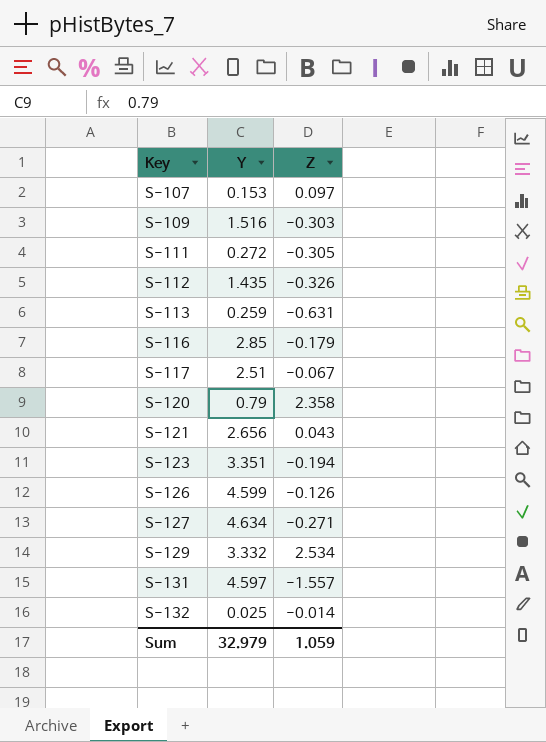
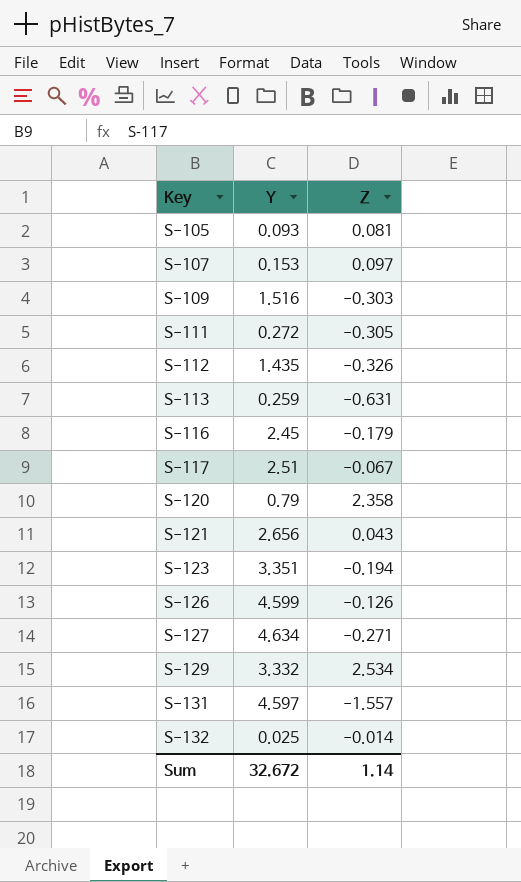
row S-105: none -> 0.093 | 0.081
S-116 | Y: 2.85 -> 2.45
Sum | Y: 32.979 -> 32.672
Sum | Z: 1.059 -> 1.14

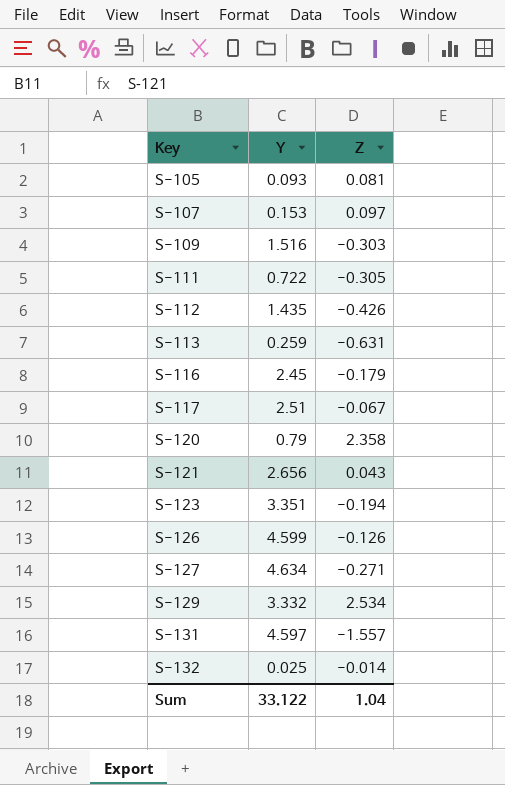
S-111 | Y: 0.272 -> 0.722
S-112 | Z: -0.326 -> -0.426
Sum | Y: 32.672 -> 33.122
Sum | Z: 1.14 -> 1.04

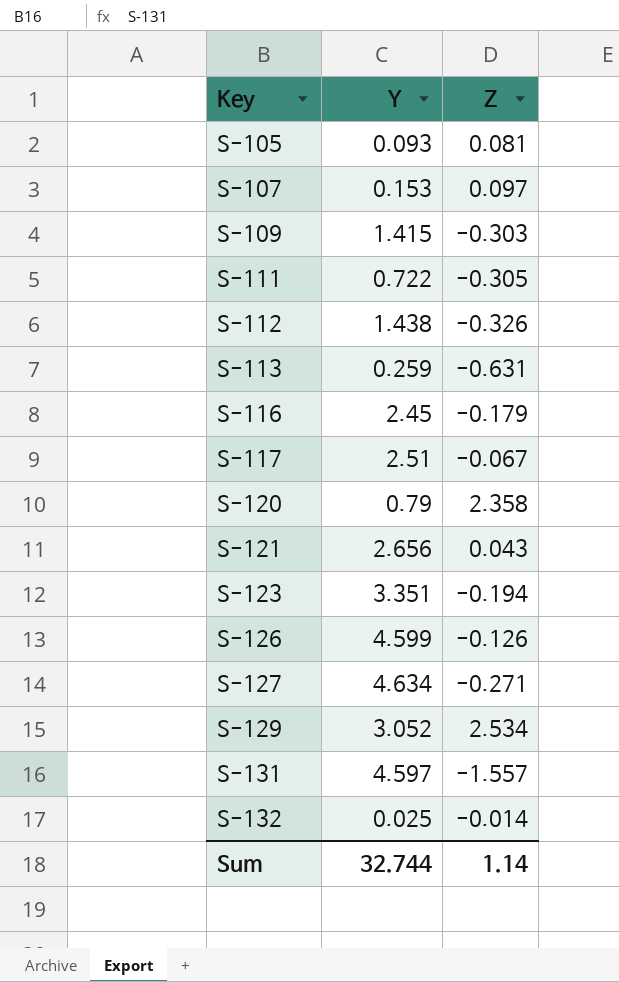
S-109 | Y: 1.516 -> 1.415
S-112 | Y: 1.435 -> 1.438
S-112 | Z: -0.426 -> -0.326
S-129 | Y: 3.332 -> 3.052
Sum | Y: 33.122 -> 32.744
Sum | Z: 1.04 -> 1.14

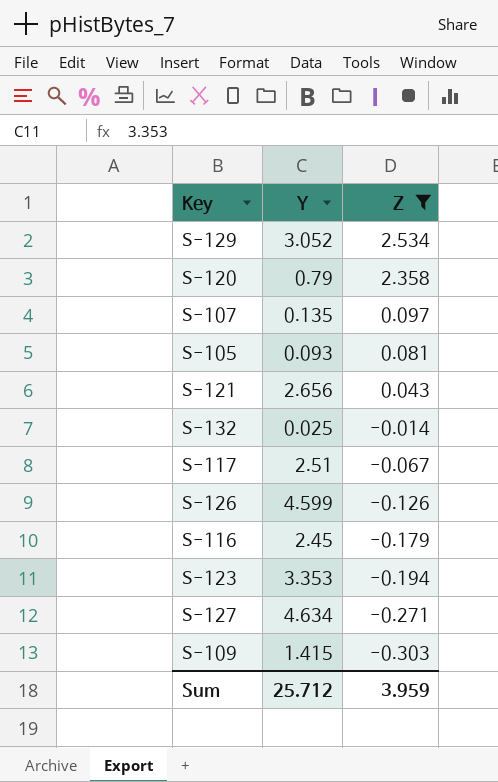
filter: none -> Z >= -0.303
row order: Key ascending -> Z descending
S-107 | Y: 0.153 -> 0.135
S-123 | Y: 3.351 -> 3.353
Sum | Y: 32.744 -> 25.712
Sum | Z: 1.14 -> 3.959

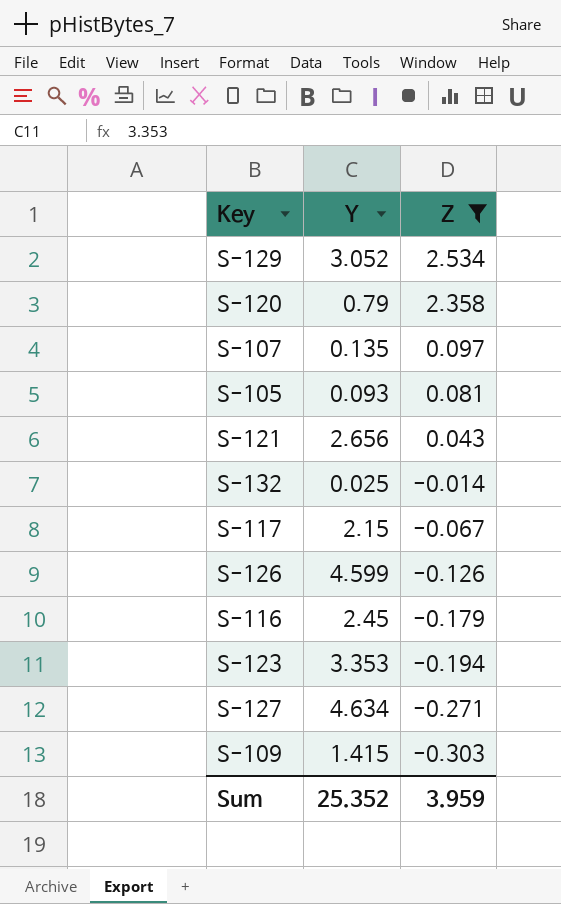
S-117 | Y: 2.51 -> 2.15
Sum | Y: 25.712 -> 25.352

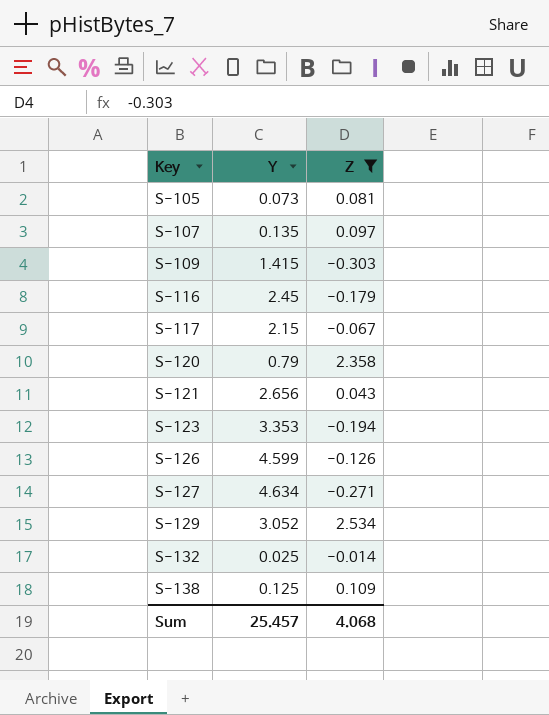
row order: Z descending -> Key ascending
S-105 | Y: 0.093 -> 0.073
row S-138: none -> 0.125 | 0.109
Sum | Y: 25.352 -> 25.457
Sum | Z: 3.959 -> 4.068

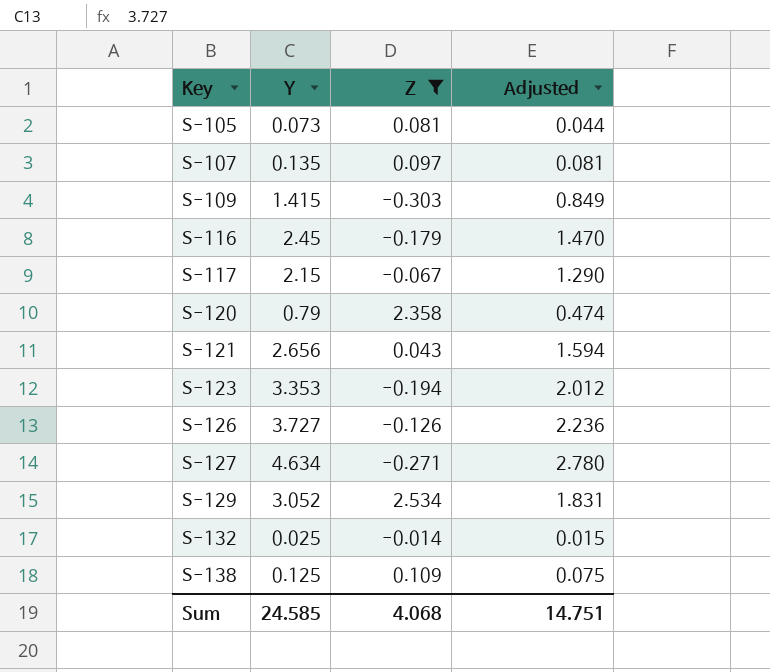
column Adjusted | formula: none -> [Y] * 0.6
S-126 | Y: 4.599 -> 3.727
Sum | Y: 25.457 -> 24.585

